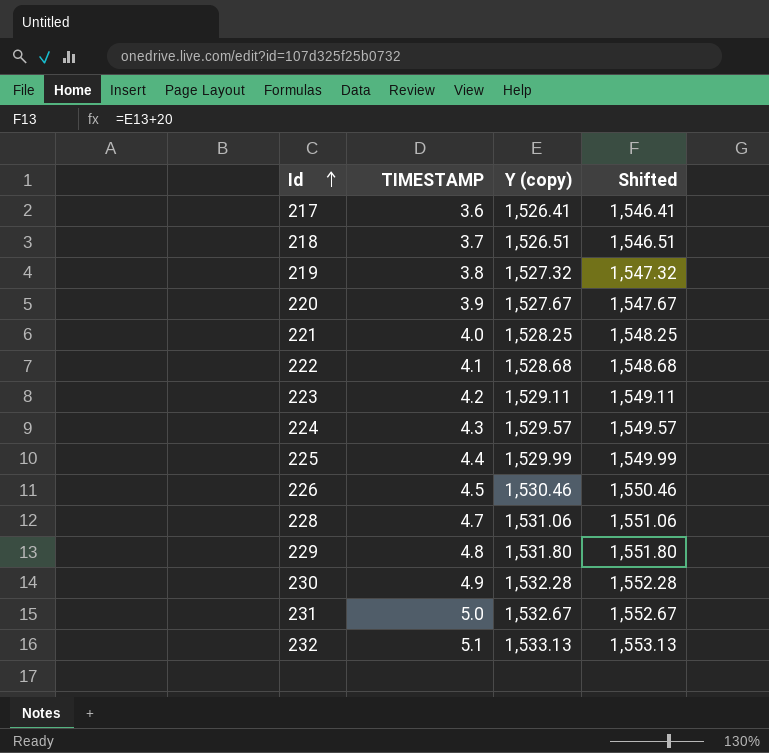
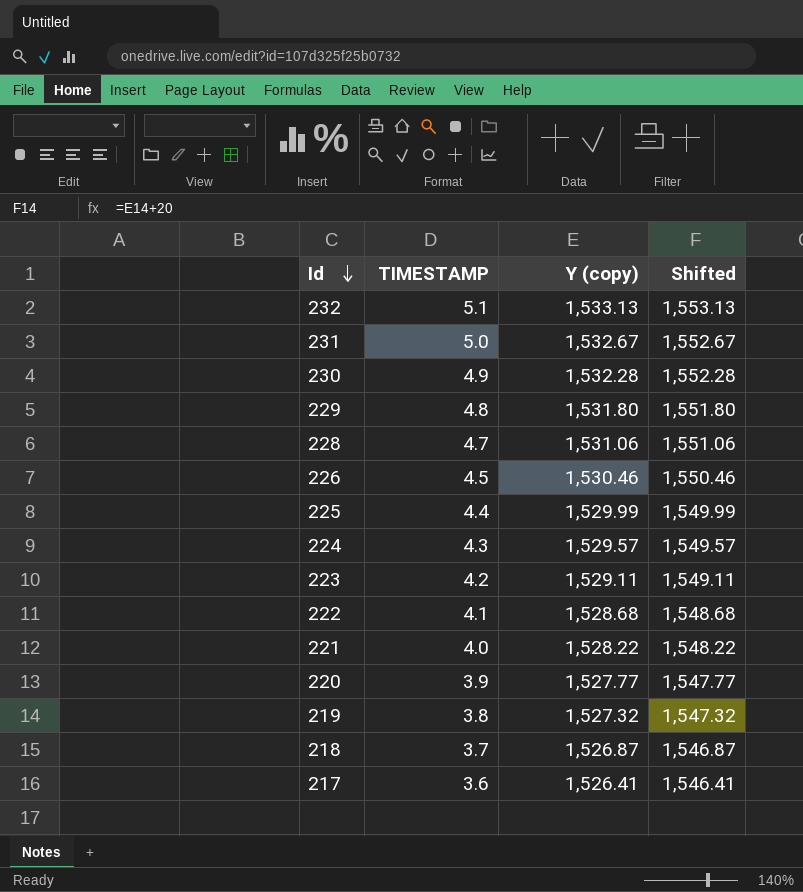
row order: Id ascending -> Id descending
221 | Y (copy): 1,528.25 -> 1,528.22
221 | Shifted: 1,548.25 -> 1,548.22
220 | Y (copy): 1,527.67 -> 1,527.77
220 | Shifted: 1,547.67 -> 1,547.77
218 | Y (copy): 1,526.51 -> 1,526.87
218 | Shifted: 1,546.51 -> 1,546.87

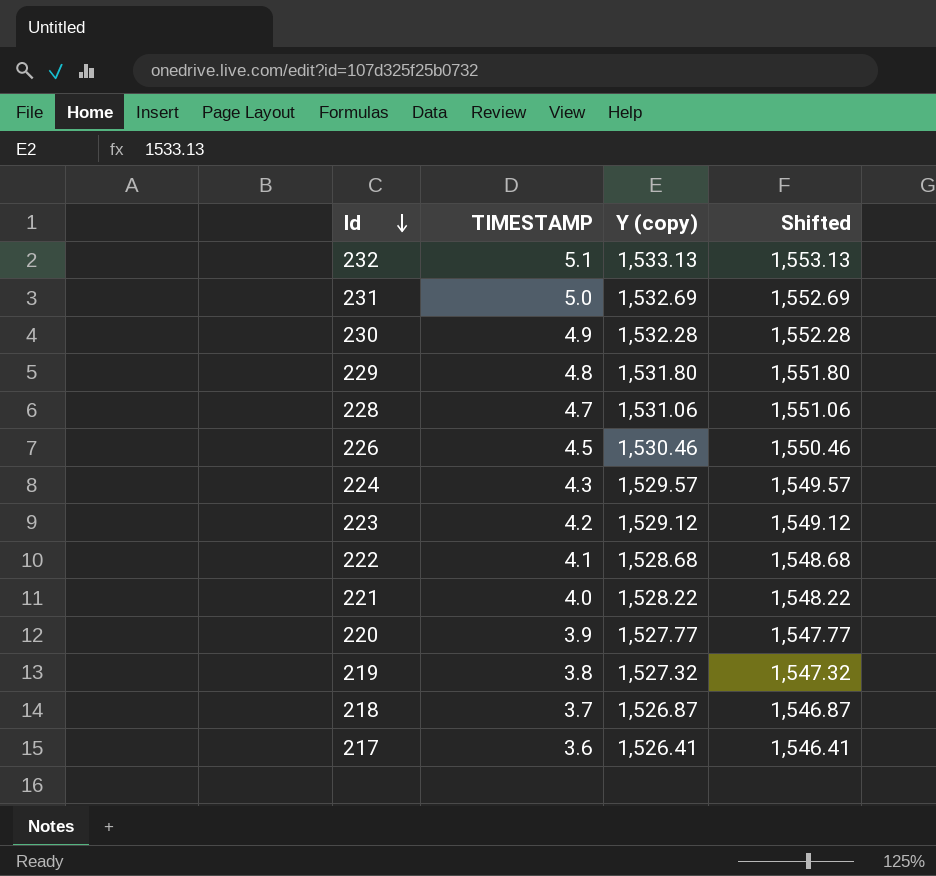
row 225: 4.4 | 1,529.99 | 1,549.99 -> none
231 | Y (copy): 1,532.67 -> 1,532.69
231 | Shifted: 1,552.67 -> 1,552.69
223 | Y (copy): 1,529.11 -> 1,529.12
223 | Shifted: 1,549.11 -> 1,549.12

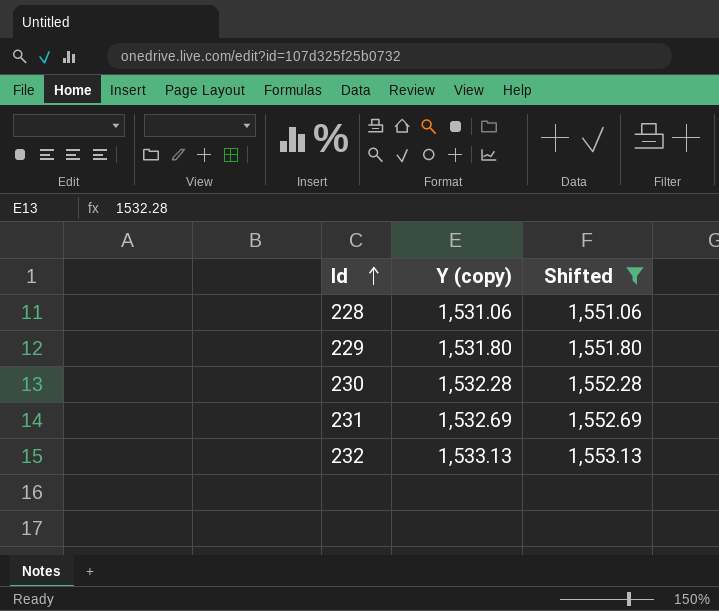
filter: none -> Shifted >= 1,551.06
row order: Id descending -> Id ascending
column TIMESTAMP | position: 2 -> none

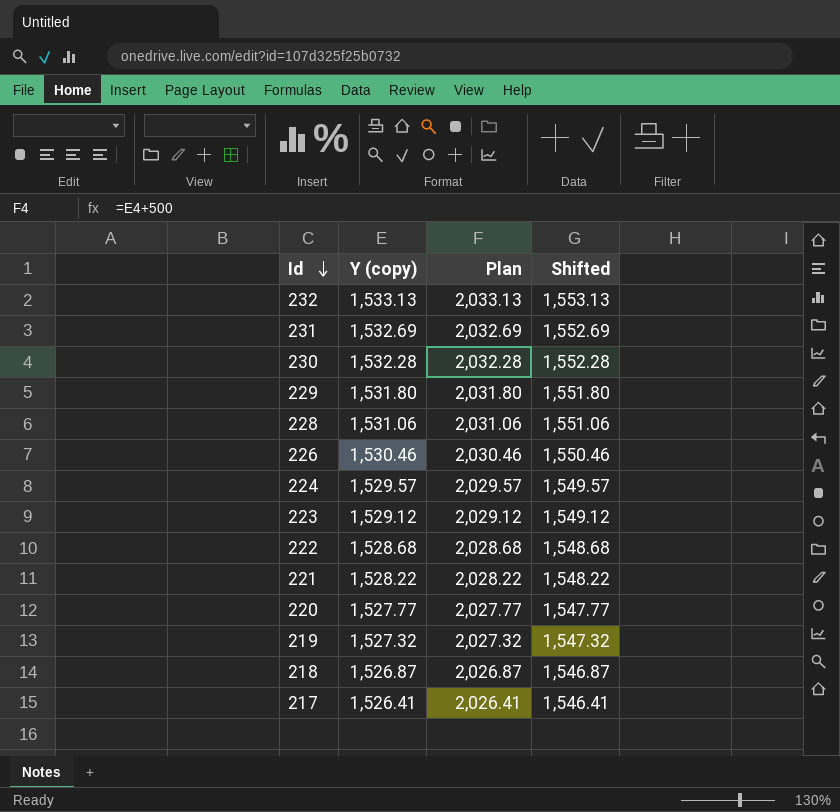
filter: Shifted >= 1,551.06 -> none
row order: Id ascending -> Id descending
column Plan | formula: none -> [Y (copy)] + 500

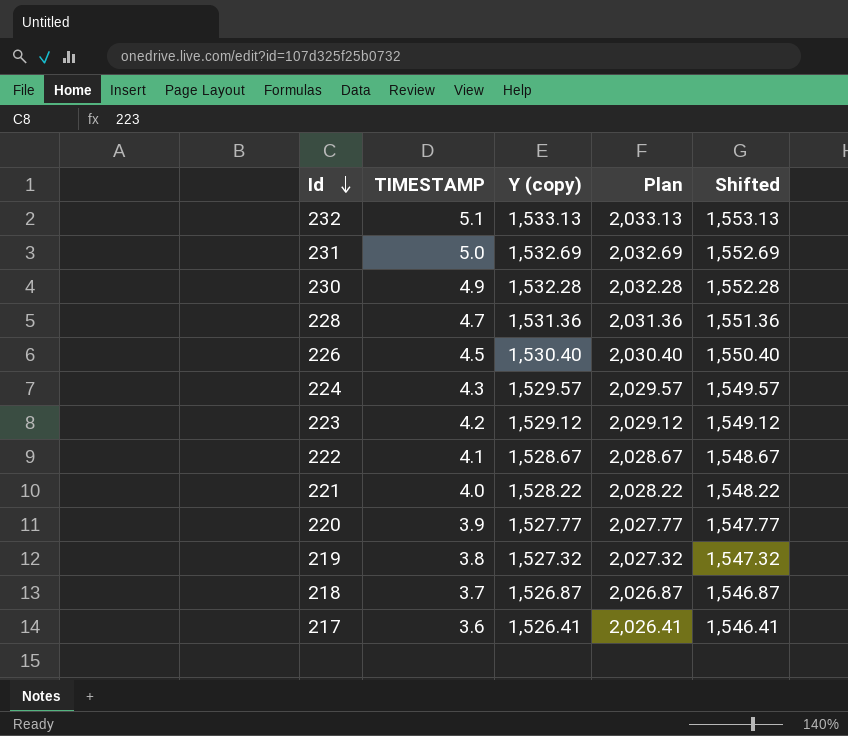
column TIMESTAMP | position: none -> 2
row 229: 1,531.80 | 2,031.80 | 1,551.80 -> none
228 | Y (copy): 1,531.06 -> 1,531.36
228 | Plan: 2,031.06 -> 2,031.36
228 | Shifted: 1,551.06 -> 1,551.36
226 | Y (copy): 1,530.46 -> 1,530.40
226 | Plan: 2,030.46 -> 2,030.40
226 | Shifted: 1,550.46 -> 1,550.40
222 | Y (copy): 1,528.68 -> 1,528.67
222 | Plan: 2,028.68 -> 2,028.67
222 | Shifted: 1,548.68 -> 1,548.67

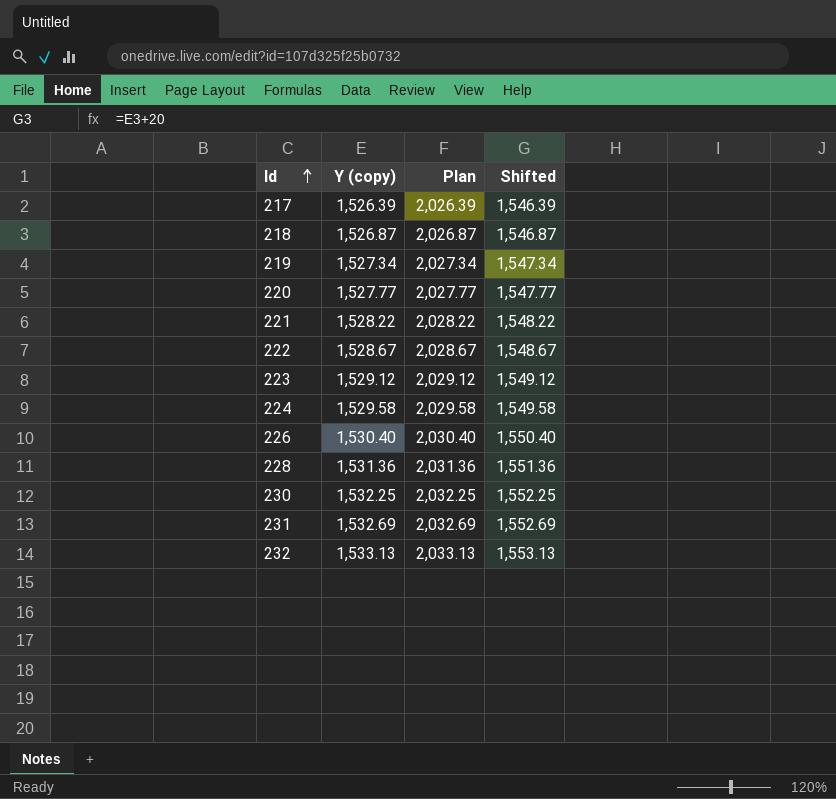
row order: Id descending -> Id ascending
column TIMESTAMP | position: 2 -> none
217 | Y (copy): 1,526.41 -> 1,526.39
217 | Plan: 2,026.41 -> 2,026.39
217 | Shifted: 1,546.41 -> 1,546.39
219 | Y (copy): 1,527.32 -> 1,527.34
219 | Plan: 2,027.32 -> 2,027.34
219 | Shifted: 1,547.32 -> 1,547.34
224 | Y (copy): 1,529.57 -> 1,529.58
224 | Plan: 2,029.57 -> 2,029.58
224 | Shifted: 1,549.57 -> 1,549.58
230 | Y (copy): 1,532.28 -> 1,532.25
230 | Plan: 2,032.28 -> 2,032.25
230 | Shifted: 1,552.28 -> 1,552.25

